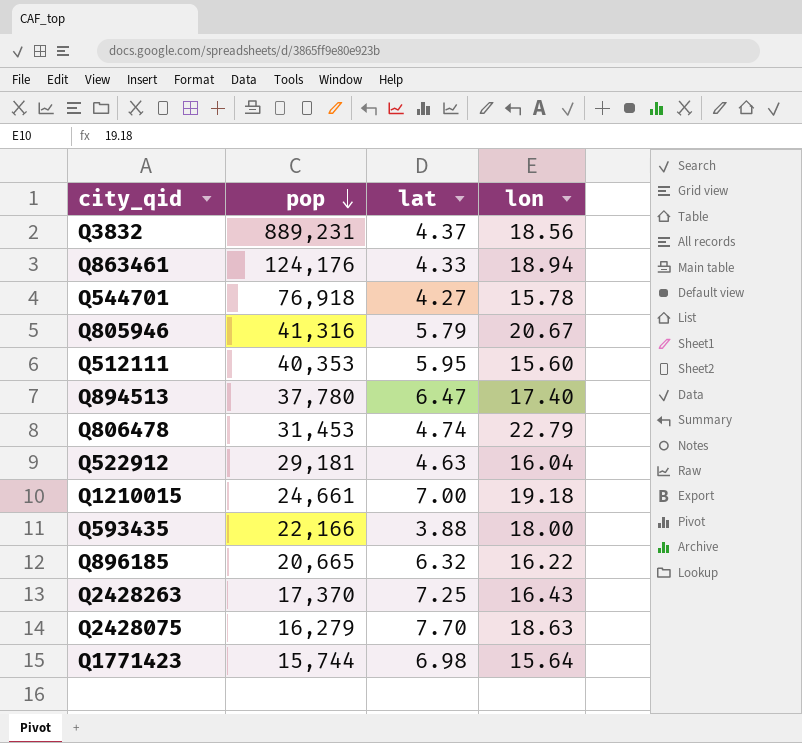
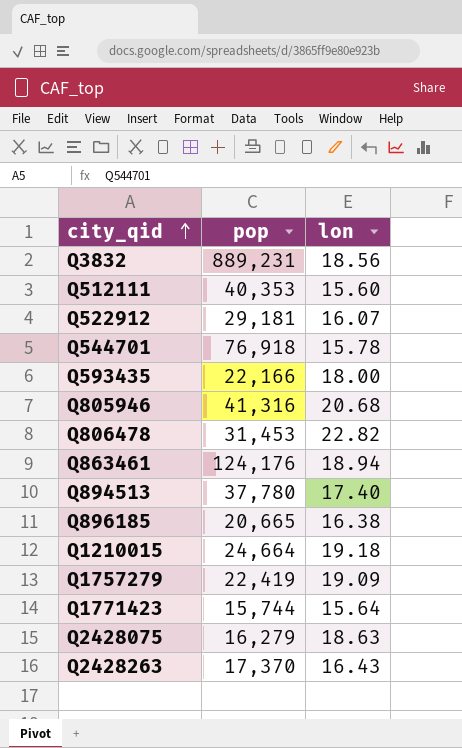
row order: pop descending -> city_qid ascending
column lat | position: 3 -> none
Q522912 | lon: 16.04 -> 16.07
Q805946 | lon: 20.67 -> 20.68
Q806478 | lon: 22.79 -> 22.82
Q896185 | lon: 16.22 -> 16.38
Q1210015 | pop: 24,661 -> 24,664
row Q1757279: none -> 22,419 | 19.09

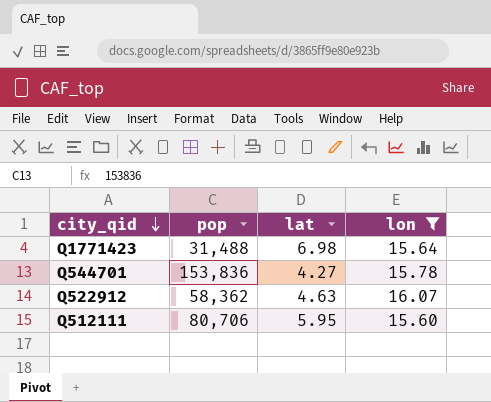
filter: none -> lon <= 16.07
row order: city_qid ascending -> city_qid descending
column lat | position: none -> 3
Q1771423 | pop: 15,744 -> 31,488
Q544701 | pop: 76,918 -> 153,836
Q522912 | pop: 29,181 -> 58,362
Q512111 | pop: 40,353 -> 80,706

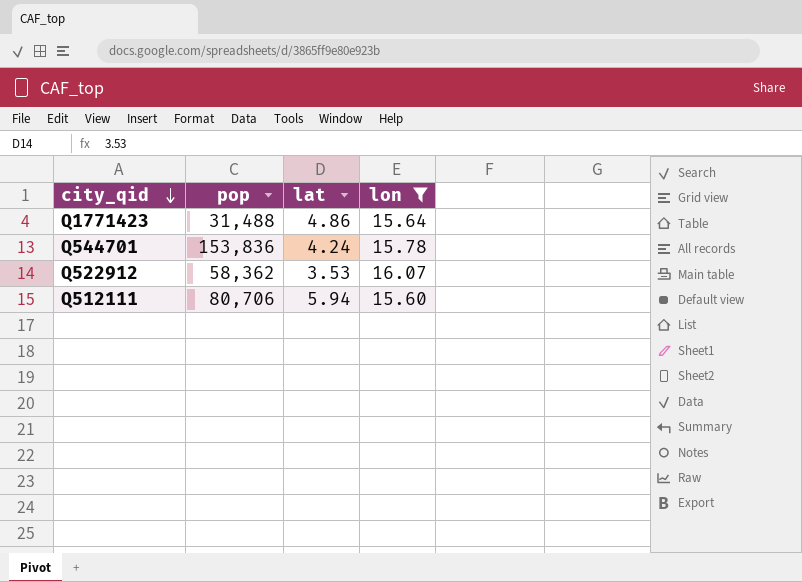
Q1771423 | lat: 6.98 -> 4.86
Q544701 | lat: 4.27 -> 4.24
Q522912 | lat: 4.63 -> 3.53
Q512111 | lat: 5.95 -> 5.94

